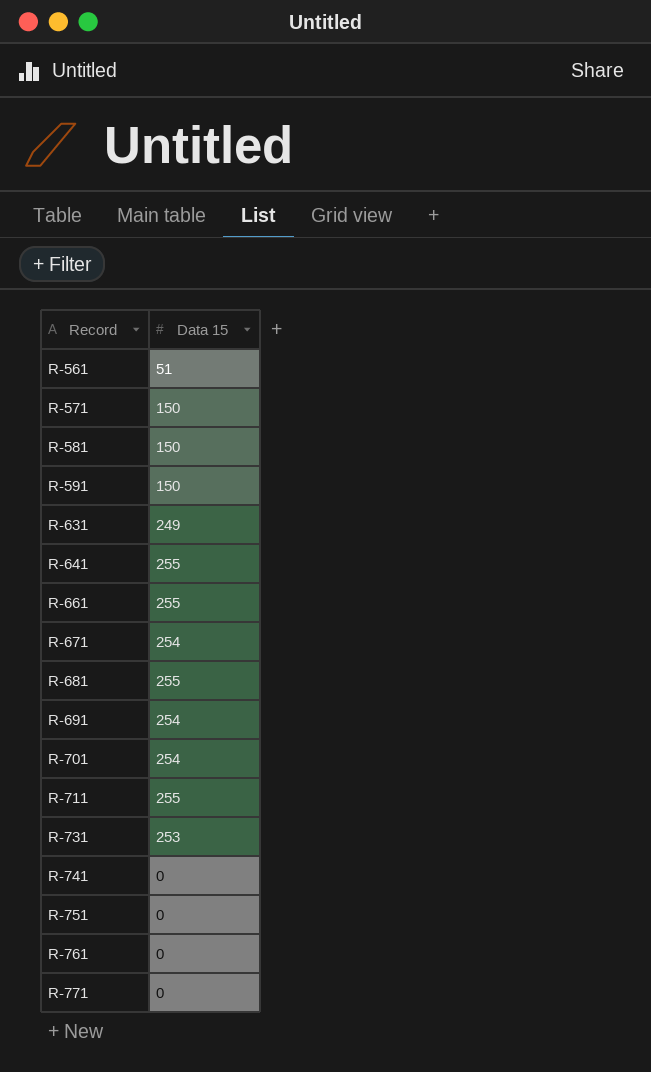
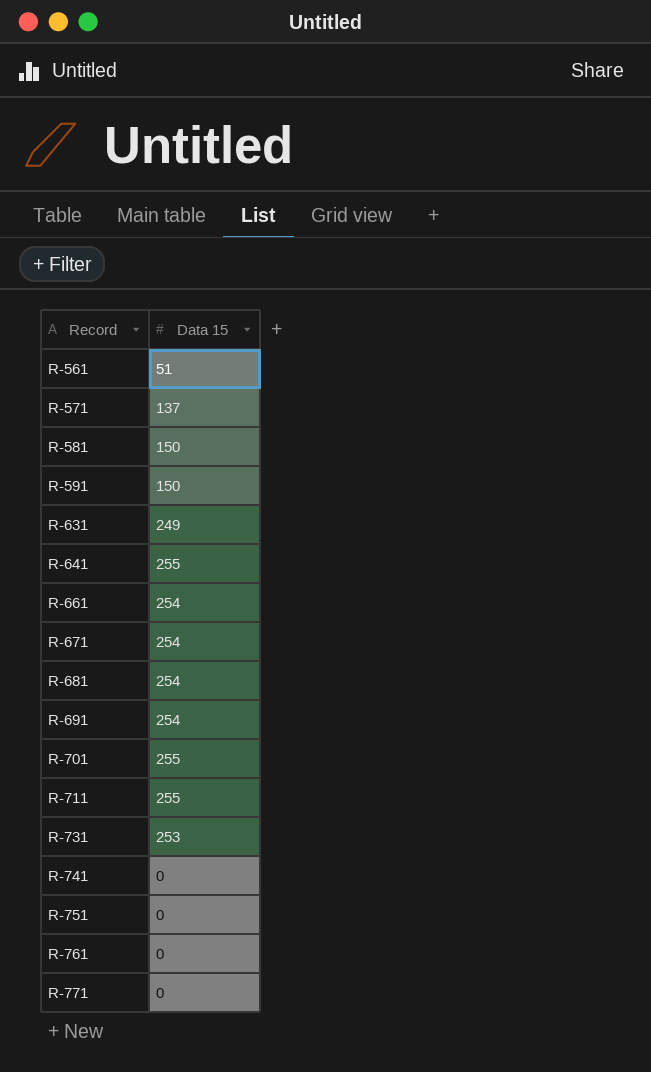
R-571 | Data 15: 150 -> 137
R-661 | Data 15: 255 -> 254
R-681 | Data 15: 255 -> 254
R-701 | Data 15: 254 -> 255

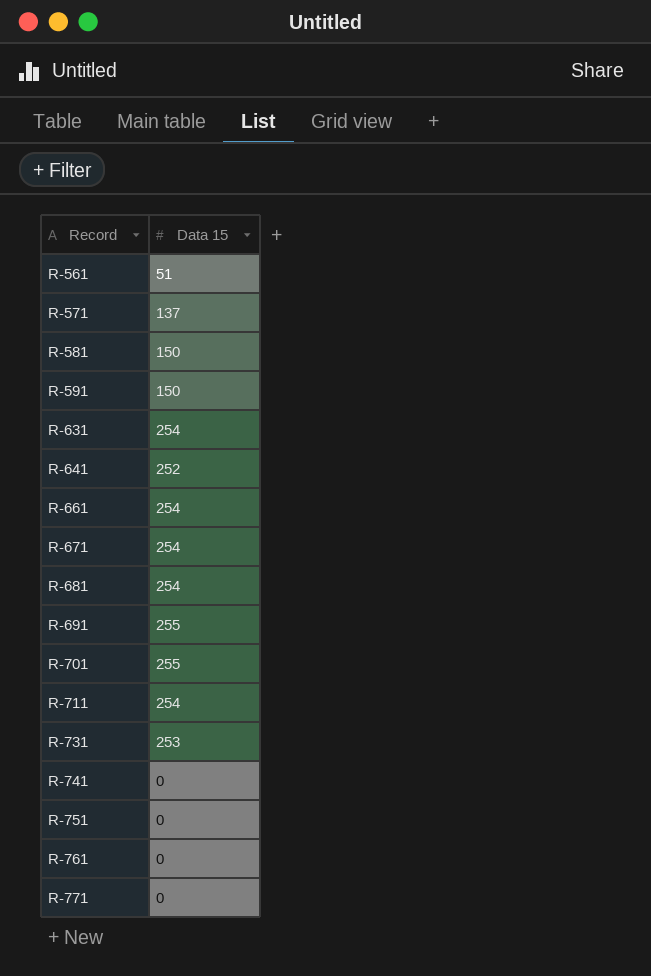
R-631 | Data 15: 249 -> 254
R-641 | Data 15: 255 -> 252
R-691 | Data 15: 254 -> 255
R-711 | Data 15: 255 -> 254

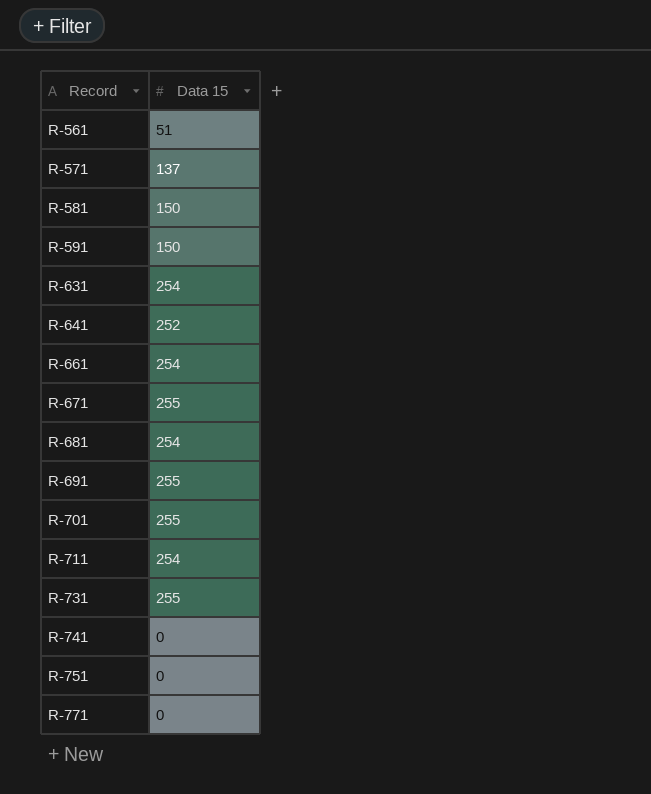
row R-761: 0 -> none
R-671 | Data 15: 254 -> 255
R-731 | Data 15: 253 -> 255

